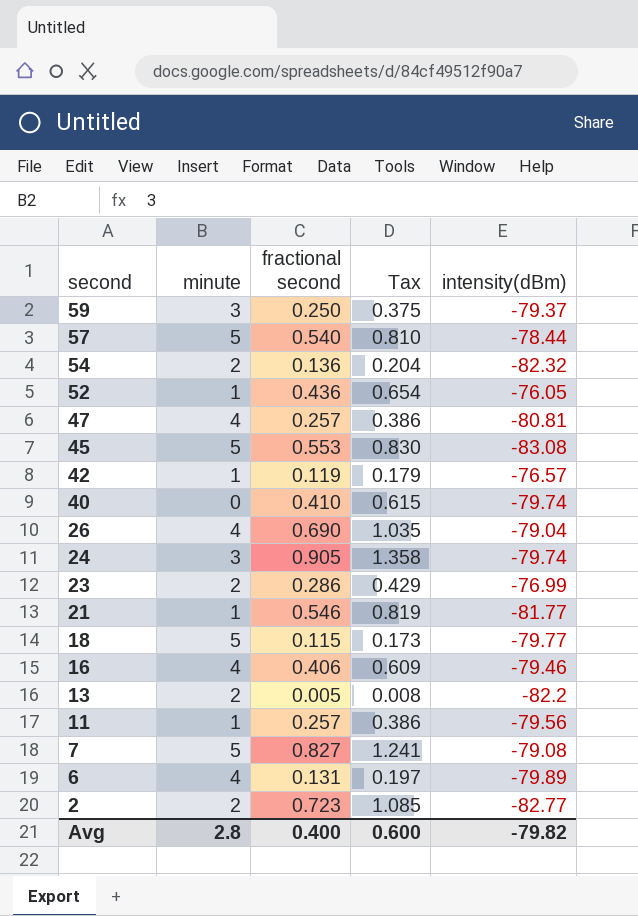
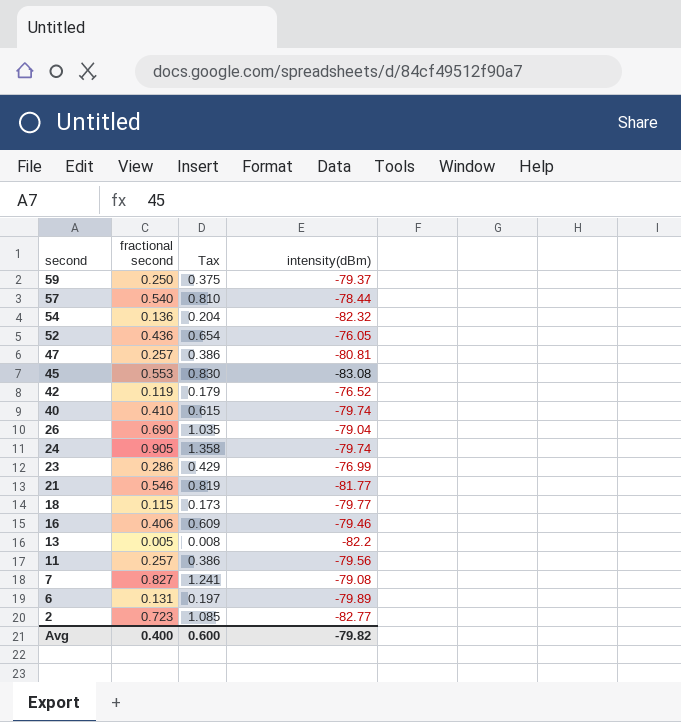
column minute | position: 2 -> none
42 | intensity(dBm): -76.57 -> -76.52

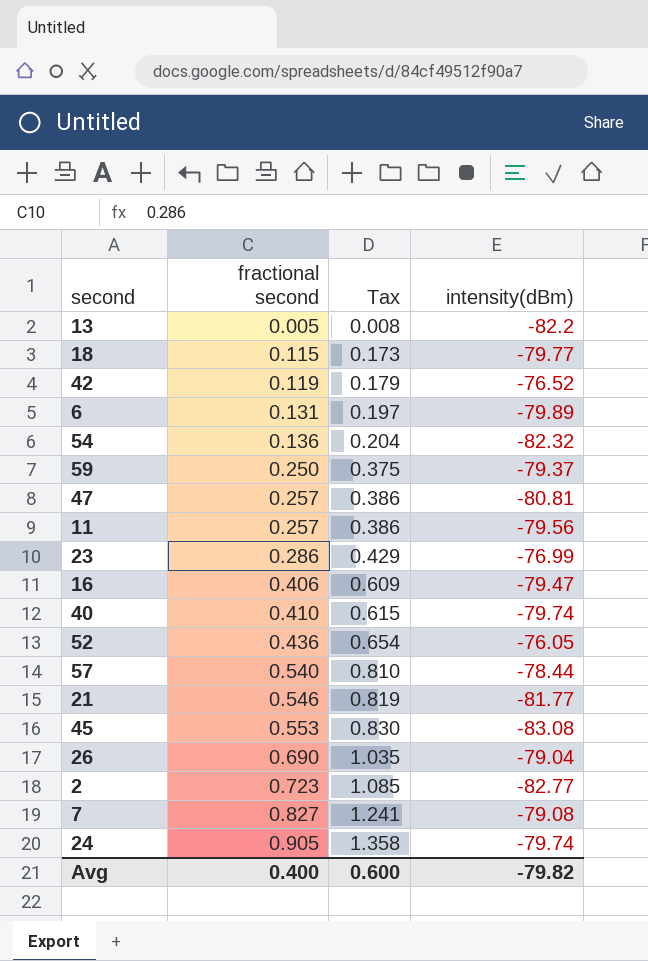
row order: second descending -> fractional second ascending
16 | intensity(dBm): -79.46 -> -79.47

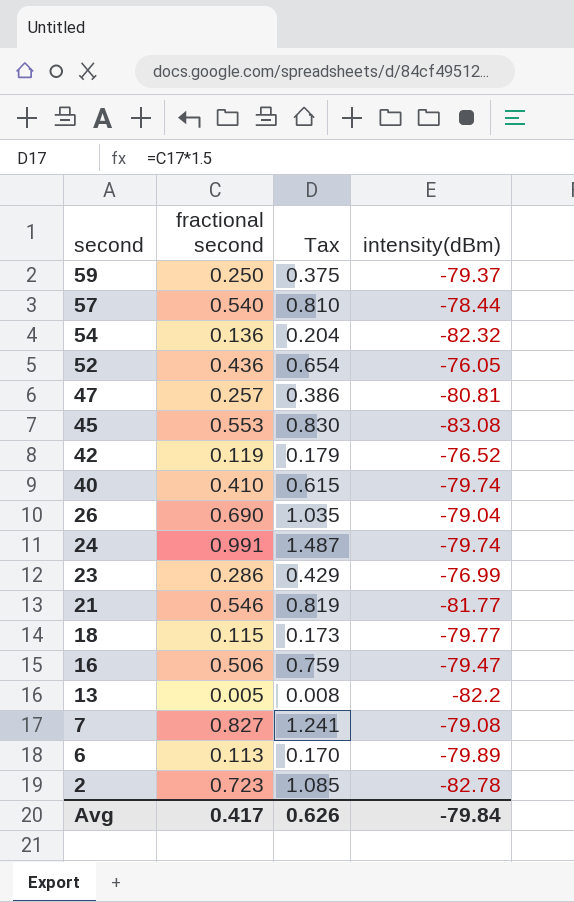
row order: fractional second ascending -> second descending
row 11: 0.257 | 0.386 | -79.56 -> none
24 | fractional second: 0.905 -> 0.991
24 | Tax: 1.358 -> 1.487
16 | fractional second: 0.406 -> 0.506
16 | Tax: 0.609 -> 0.759
6 | fractional second: 0.131 -> 0.113
6 | Tax: 0.197 -> 0.170
2 | intensity(dBm): -82.77 -> -82.78
Avg | fractional second: 0.400 -> 0.417
Avg | Tax: 0.600 -> 0.626
Avg | intensity(dBm): -79.82 -> -79.84

